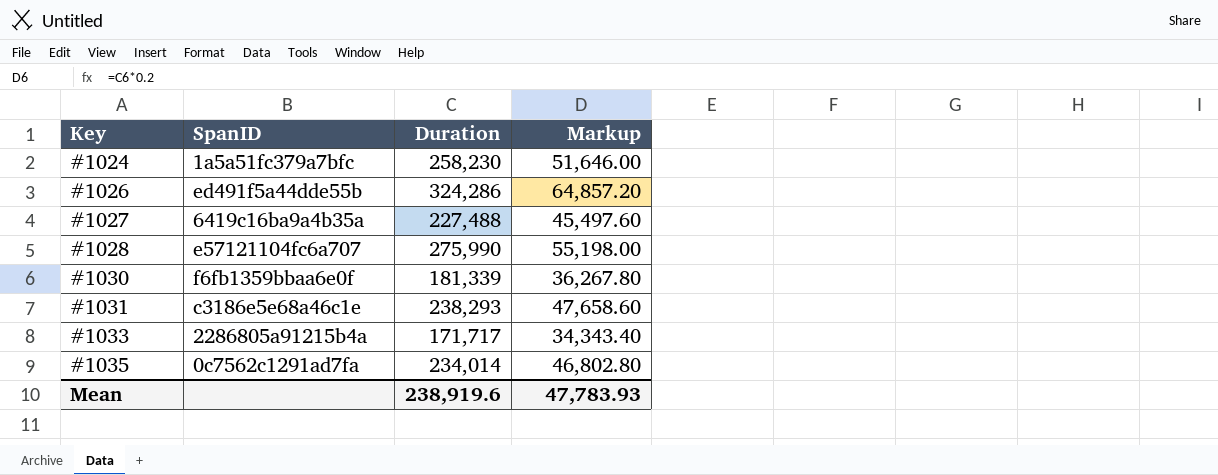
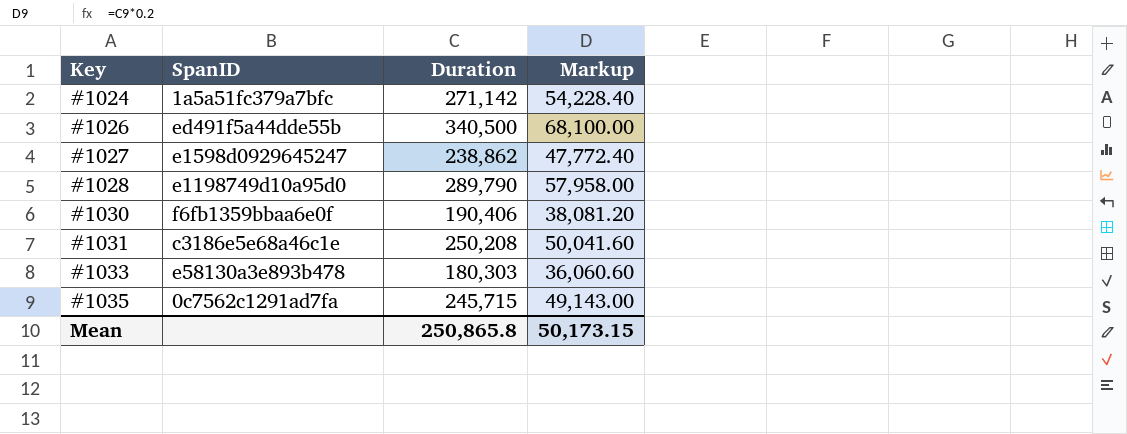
#1024 | Duration: 258,230 -> 271,142
#1024 | Markup: 51,646.00 -> 54,228.40
#1026 | Duration: 324,286 -> 340,500
#1026 | Markup: 64,857.20 -> 68,100.00
#1027 | SpanID: 6419c16ba9a4b35a -> e1598d0929645247
#1027 | Duration: 227,488 -> 238,862
#1027 | Markup: 45,497.60 -> 47,772.40
#1028 | SpanID: e57121104fc6a707 -> e1198749d10a95d0
#1028 | Duration: 275,990 -> 289,790
#1028 | Markup: 55,198.00 -> 57,958.00
#1030 | Duration: 181,339 -> 190,406
#1030 | Markup: 36,267.80 -> 38,081.20
#1031 | Duration: 238,293 -> 250,208
#1031 | Markup: 47,658.60 -> 50,041.60
#1033 | SpanID: 2286805a91215b4a -> e58130a3e893b478
#1033 | Duration: 171,717 -> 180,303
#1033 | Markup: 34,343.40 -> 36,060.60
#1035 | Duration: 234,014 -> 245,715
#1035 | Markup: 46,802.80 -> 49,143.00
Mean | Duration: 238,919.6 -> 250,865.8
Mean | Markup: 47,783.93 -> 50,173.15

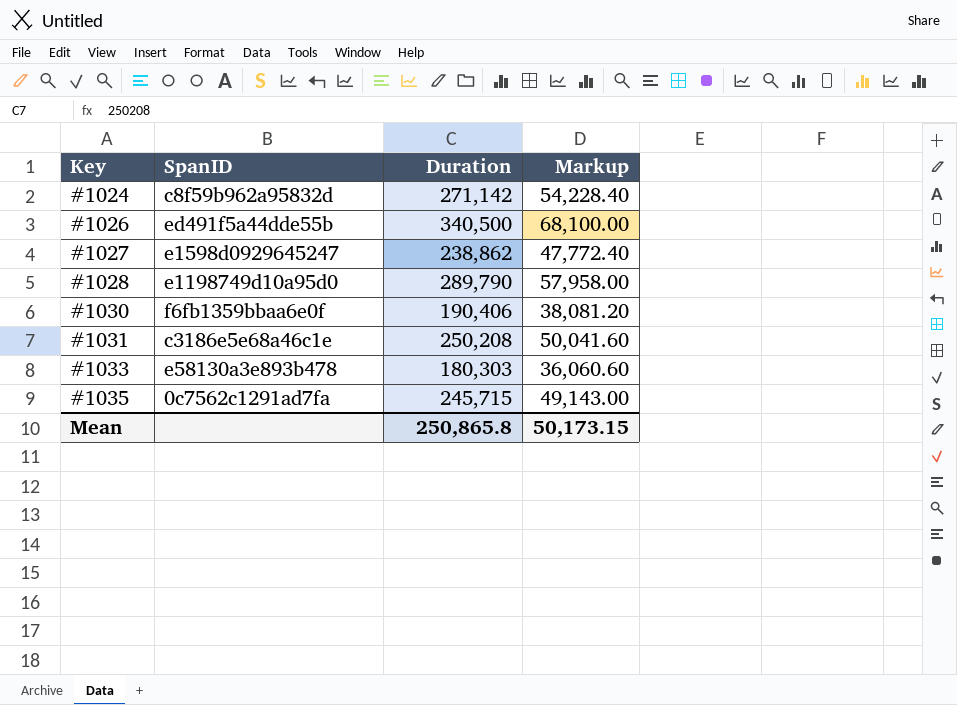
#1024 | SpanID: 1a5a51fc379a7bfc -> c8f59b962a95832d

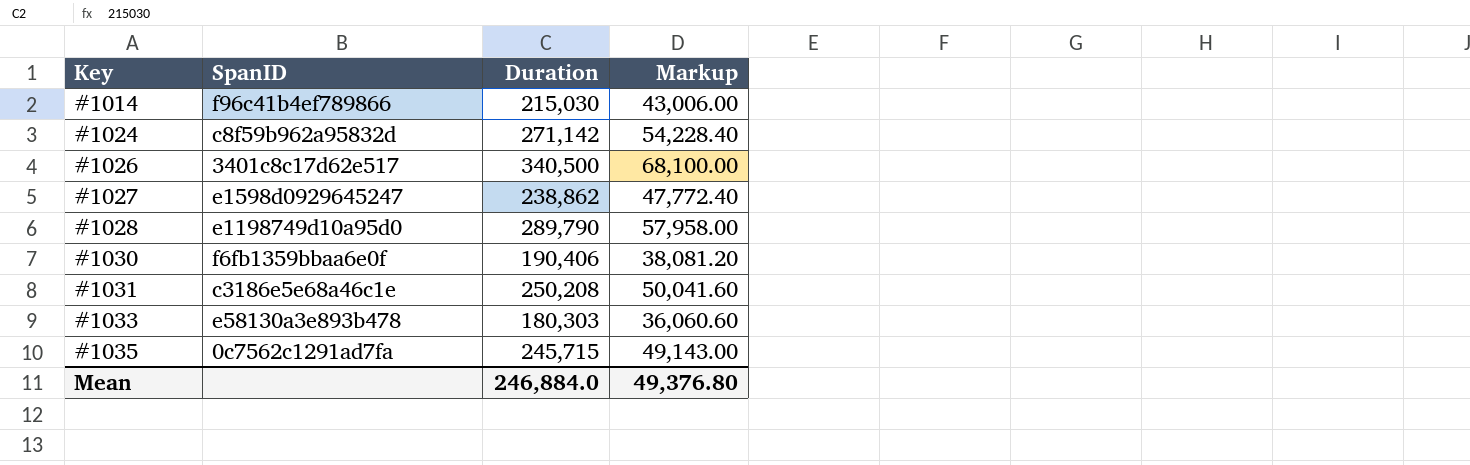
row #1014: none -> f96c41b4ef789866 | 215,030 | 43,006.00
#1026 | SpanID: ed491f5a44dde55b -> 3401c8c17d62e517
Mean | Duration: 250,865.8 -> 246,884.0
Mean | Markup: 50,173.15 -> 49,376.80

